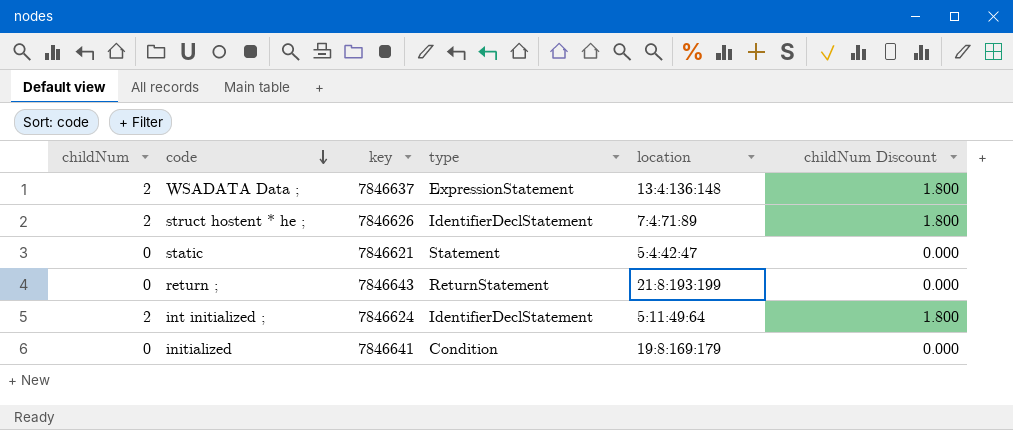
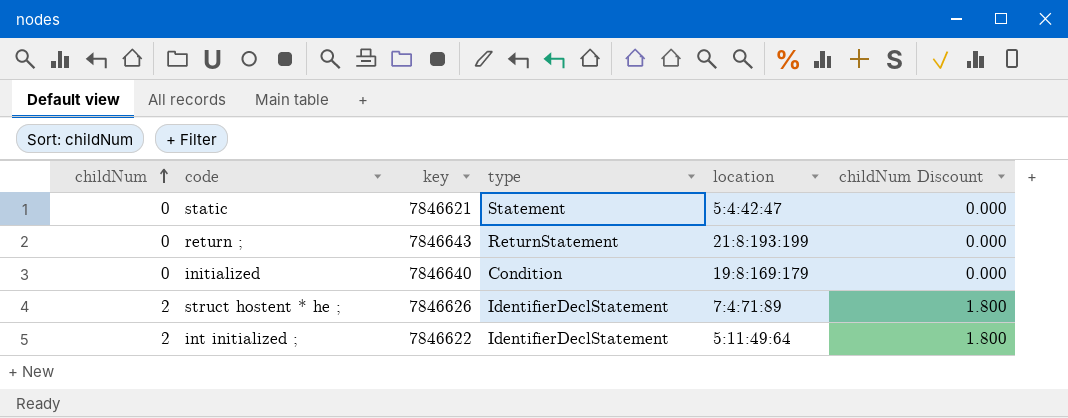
row order: code descending -> childNum ascending
row WSADATA Data ;: 2 | 7846637 | ExpressionStatement | 13:4:136:148 | 1.800 -> none
initialized | key: 7846641 -> 7846640
int initialized ; | key: 7846624 -> 7846622

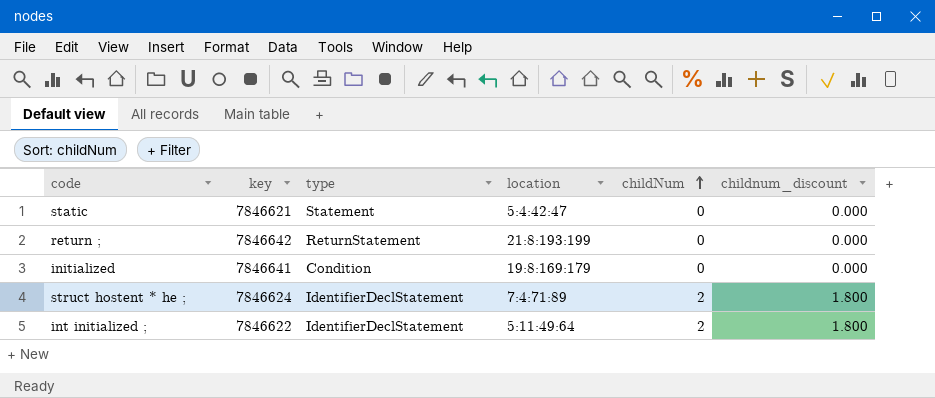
column childNum | position: 1 -> 5
column name: childNum Discount -> childnum_discount
return ; | key: 7846643 -> 7846642
initialized | key: 7846640 -> 7846641
struct hostent * he ; | key: 7846626 -> 7846624

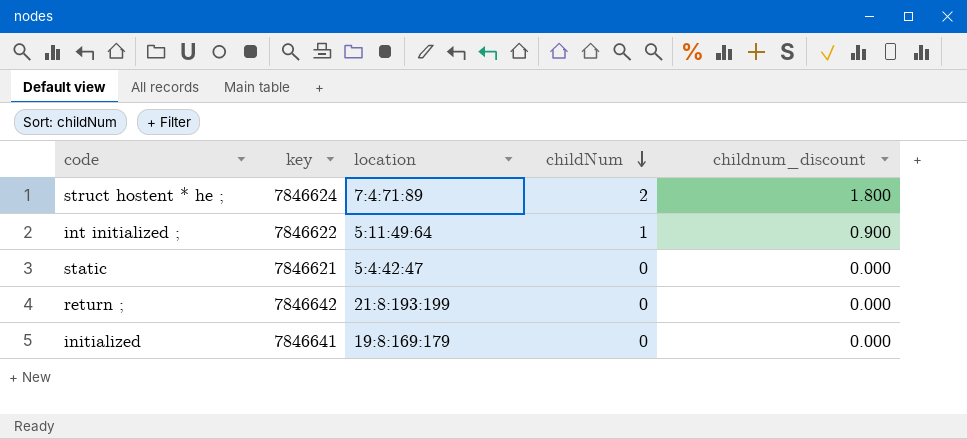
row order: childNum ascending -> childNum descending
column type | position: 3 -> none
int initialized ; | childNum: 2 -> 1
int initialized ; | childnum_discount: 1.800 -> 0.900

